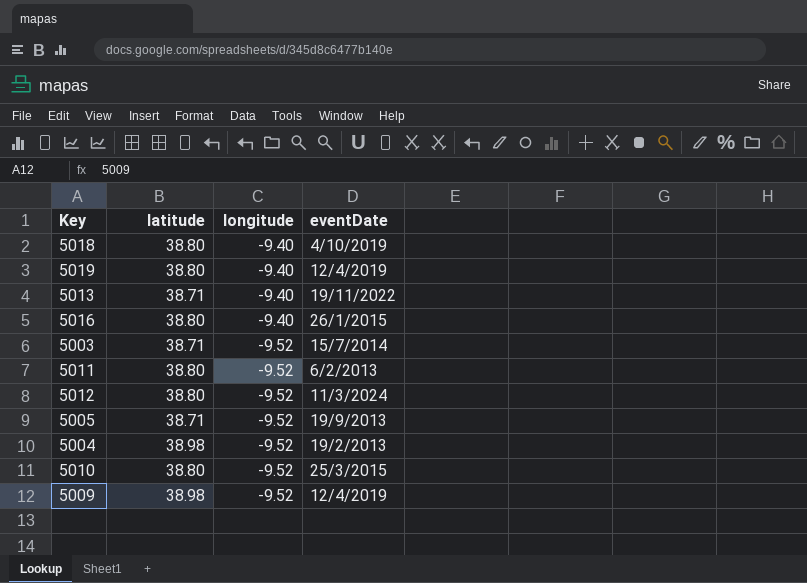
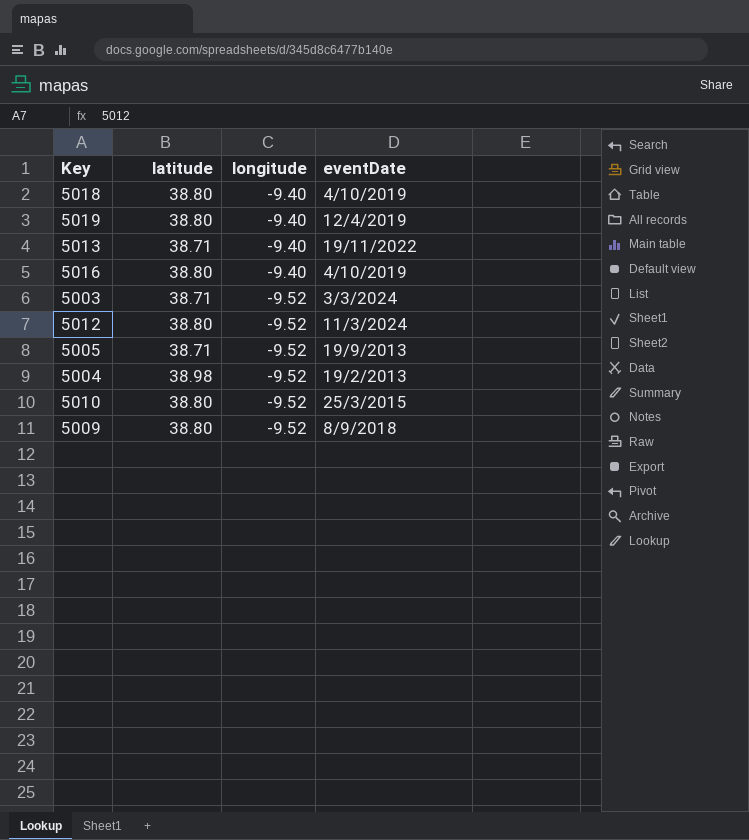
row 5011: 38.80 | -9.52 | 6/2/2013 -> none
5016 | eventDate: 26/1/2015 -> 4/10/2019
5003 | eventDate: 15/7/2014 -> 3/3/2024
5009 | latitude: 38.98 -> 38.80
5009 | eventDate: 12/4/2019 -> 8/9/2018

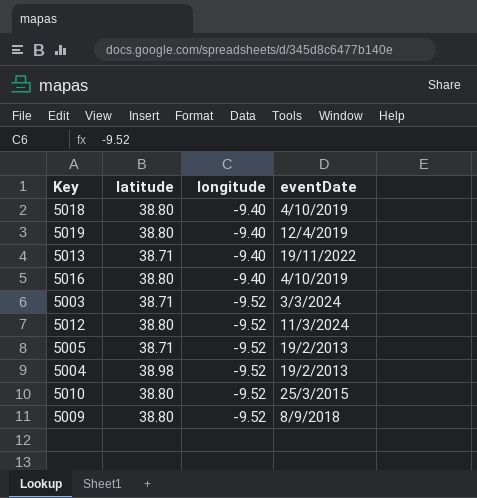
5005 | eventDate: 19/9/2013 -> 19/2/2013

